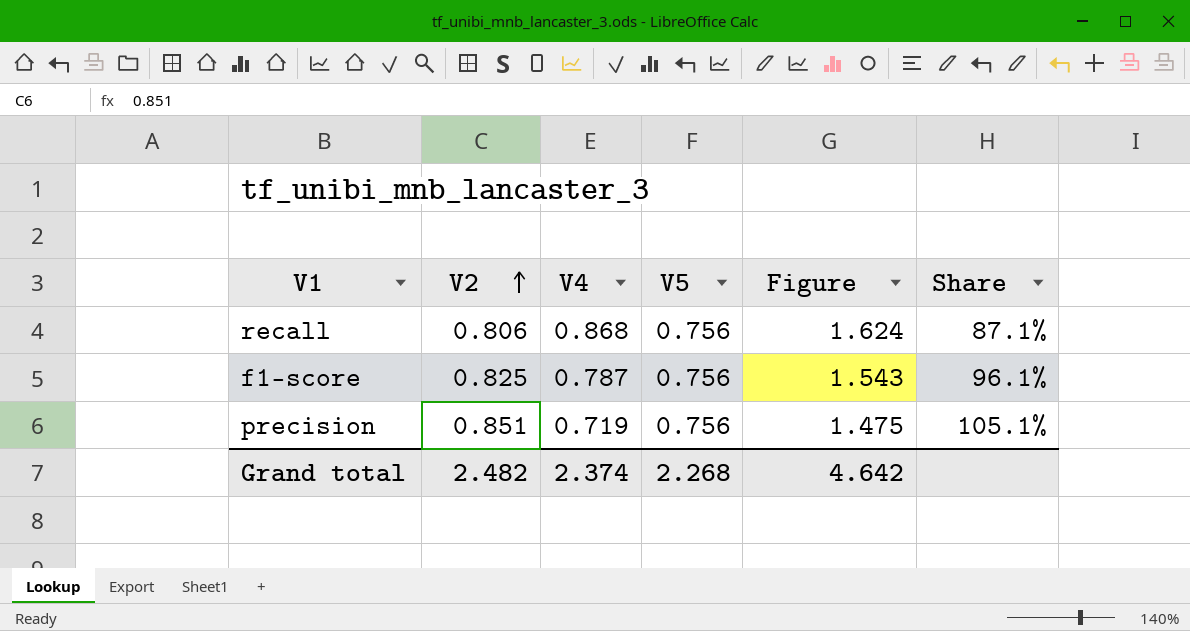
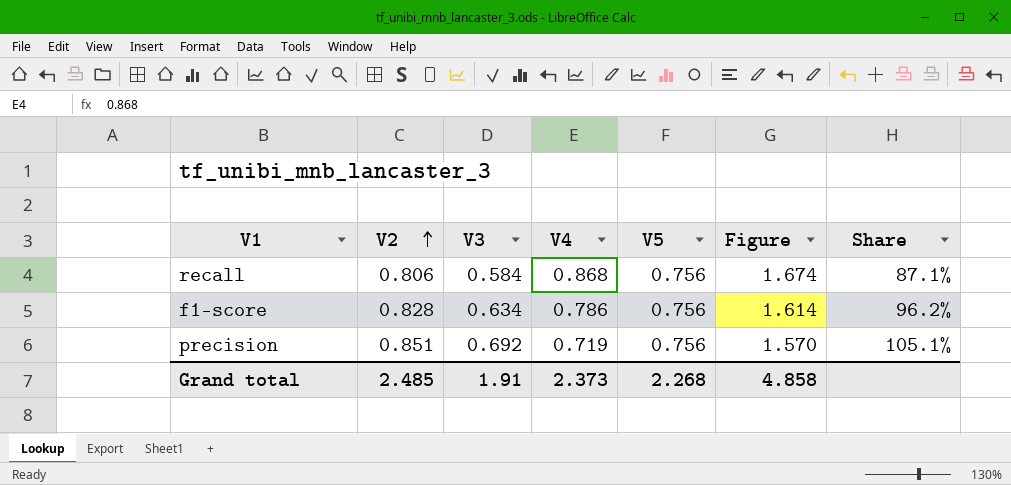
column V3 | position: none -> 3
column Figure | formula: [V4] + [V5] -> [V2] + [V4]
f1-score | V2: 0.825 -> 0.828
f1-score | V4: 0.787 -> 0.786
f1-score | Share: 96.1% -> 96.2%
Grand total | V2: 2.482 -> 2.485
Grand total | V4: 2.374 -> 2.373
Grand total | Figure: 4.642 -> 4.858

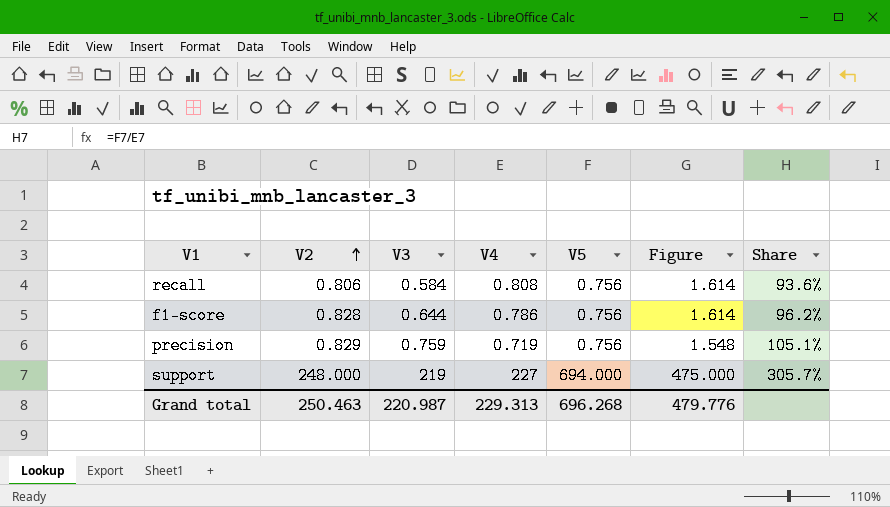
recall | V4: 0.868 -> 0.808
recall | Figure: 1.674 -> 1.614
recall | Share: 87.1% -> 93.6%
f1-score | V3: 0.634 -> 0.644
precision | V2: 0.851 -> 0.829
precision | V3: 0.692 -> 0.759
precision | Figure: 1.570 -> 1.548
row support: none -> 248.000 | 219 | 227 | 694.000 | 475.000 | 305.7%
Grand total | V2: 2.485 -> 250.463
Grand total | V3: 1.91 -> 220.987
Grand total | V4: 2.373 -> 229.313
Grand total | V5: 2.268 -> 696.268
Grand total | Figure: 4.858 -> 479.776

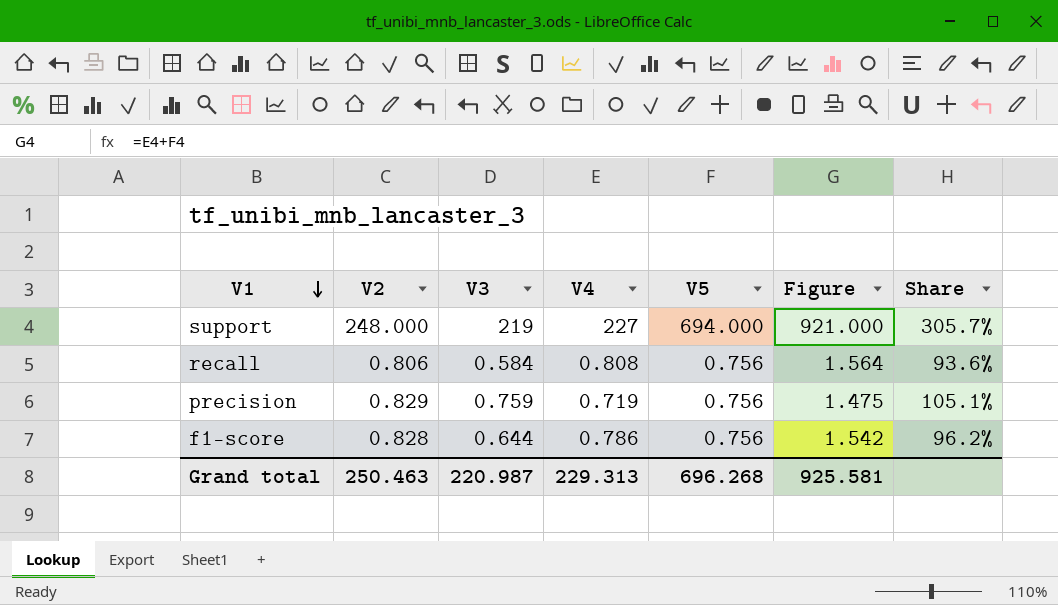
row order: V2 ascending -> V1 descending
column Figure | formula: [V2] + [V4] -> [V4] + [V5]
Grand total | Figure: 479.776 -> 925.581

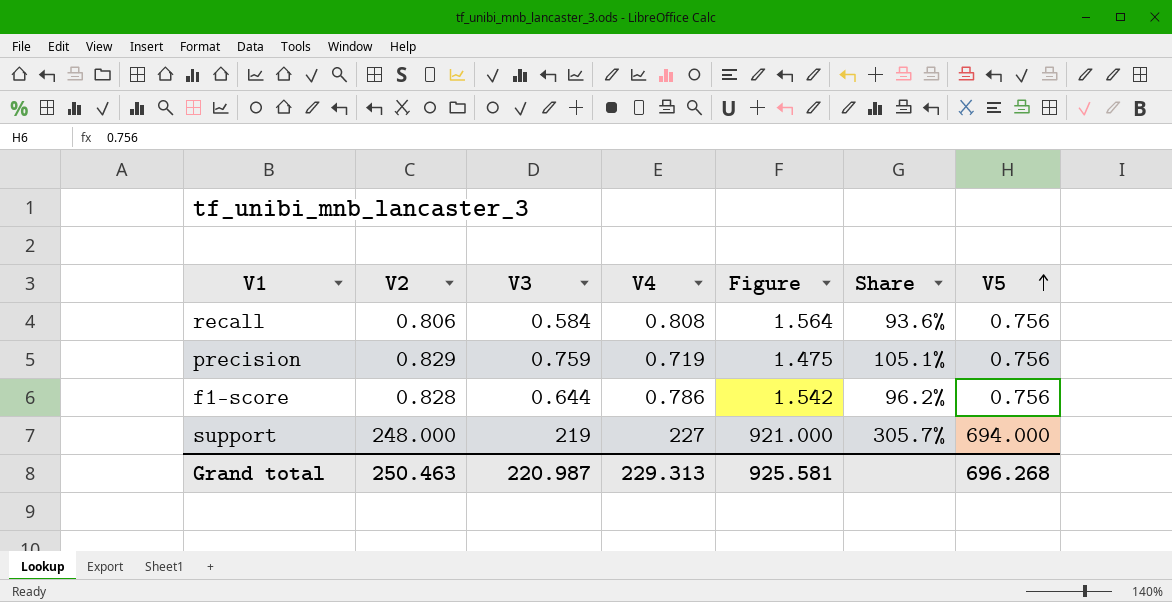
row order: V1 descending -> V5 ascending
column V5 | position: 5 -> 7

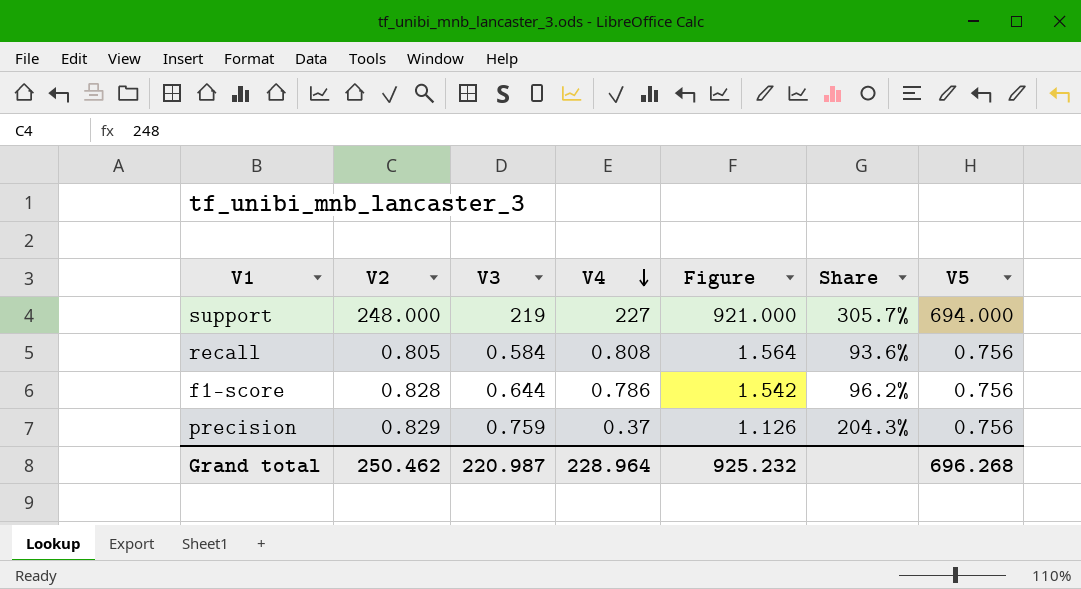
row order: V5 ascending -> V4 descending
recall | V2: 0.806 -> 0.805
precision | V4: 0.719 -> 0.37
precision | Figure: 1.475 -> 1.126
precision | Share: 105.1% -> 204.3%
Grand total | V2: 250.463 -> 250.462
Grand total | V4: 229.313 -> 228.964
Grand total | Figure: 925.581 -> 925.232

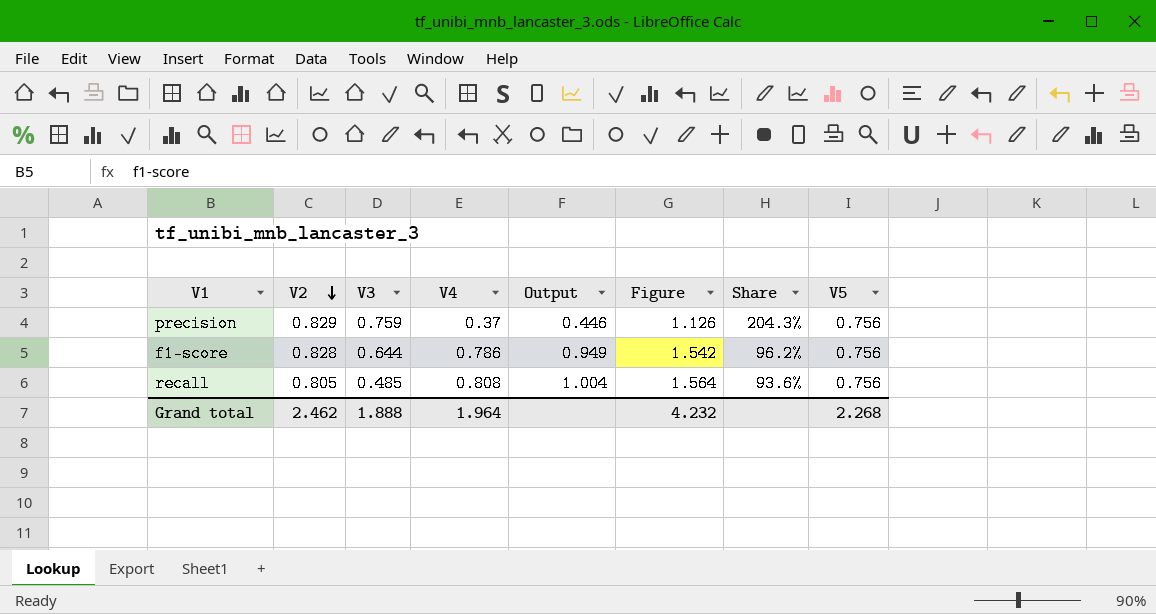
row order: V4 descending -> V2 descending
column Output | formula: none -> [V4] / [V2]
row support: 248.000 | 219 | 227 | 921.000 | 305.7% | 694.000 -> none
recall | V3: 0.584 -> 0.485
Grand total | V2: 250.462 -> 2.462
Grand total | V3: 220.987 -> 1.888
Grand total | V4: 228.964 -> 1.964
Grand total | Figure: 925.232 -> 4.232
Grand total | V5: 696.268 -> 2.268

